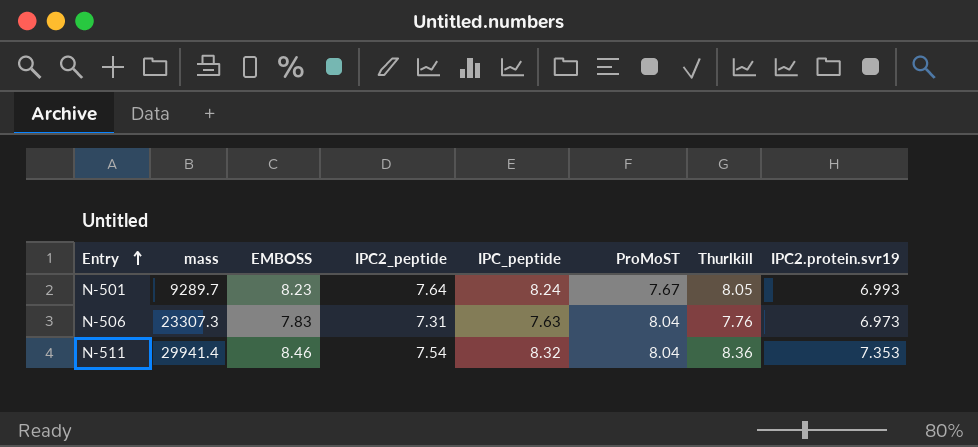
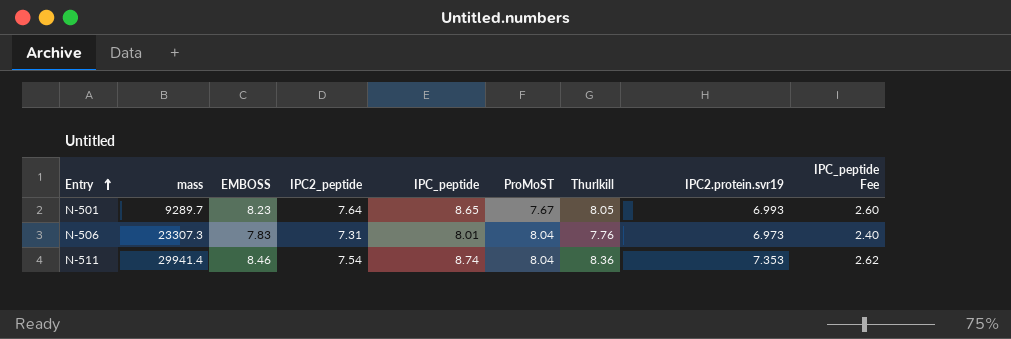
column IPC_peptide Fee | formula: none -> [IPC_peptide] * 0.3
N-501 | IPC_peptide: 8.24 -> 8.65
N-506 | IPC_peptide: 7.63 -> 8.01
N-511 | IPC_peptide: 8.32 -> 8.74

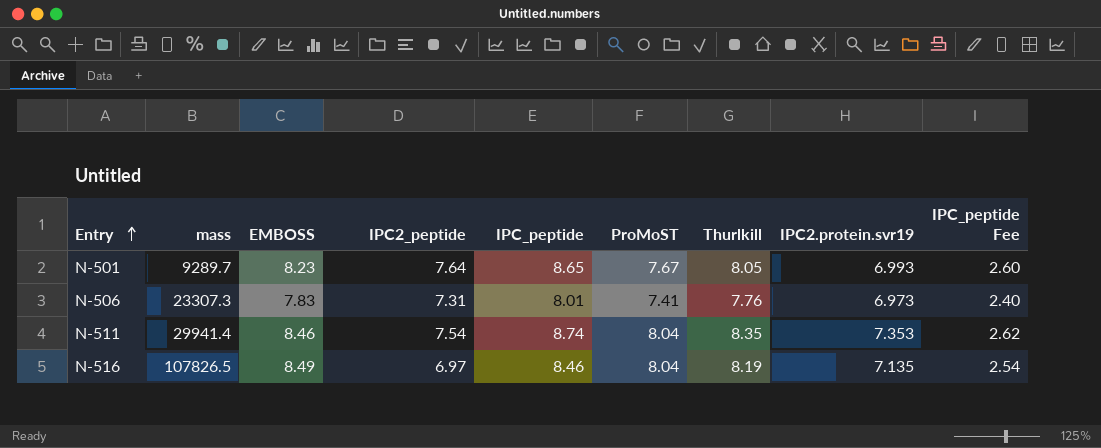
N-506 | ProMoST: 8.04 -> 7.41
N-511 | Thurlkill: 8.36 -> 8.35
row N-516: none -> 107826.5 | 8.49 | 6.97 | 8.46 | 8.04 | 8.19 | 7.135 | 2.54

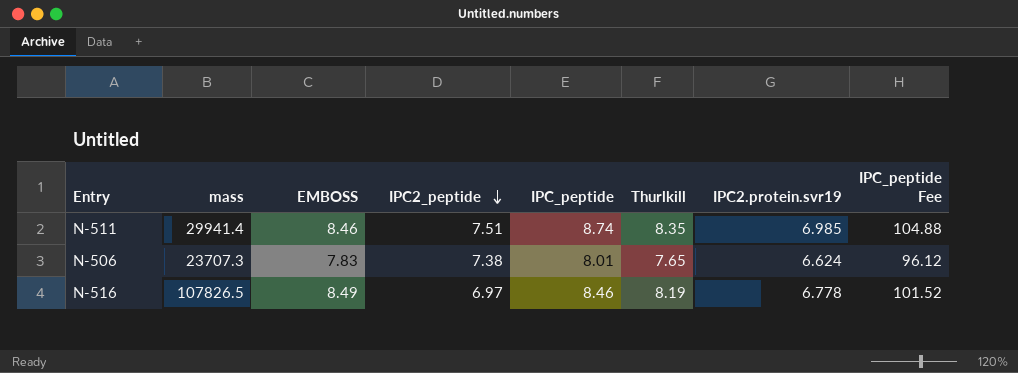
row order: Entry ascending -> IPC2_peptide descending
column ProMoST | position: 6 -> none
column IPC_peptide Fee | formula: [IPC_peptide] * 0.3 -> [IPC_peptide] * 12
row N-501: 9289.7 | 8.23 | 7.64 | 8.65 | 7.67 | 8.05 | 6.993 | 2.60 -> none
N-511 | IPC2_peptide: 7.54 -> 7.51
N-511 | IPC2.protein.svr19: 7.353 -> 6.985
N-506 | mass: 23307.3 -> 23707.3
N-506 | IPC2_peptide: 7.31 -> 7.38
N-506 | Thurlkill: 7.76 -> 7.65
N-506 | IPC2.protein.svr19: 6.973 -> 6.624
N-516 | IPC2.protein.svr19: 7.135 -> 6.778

